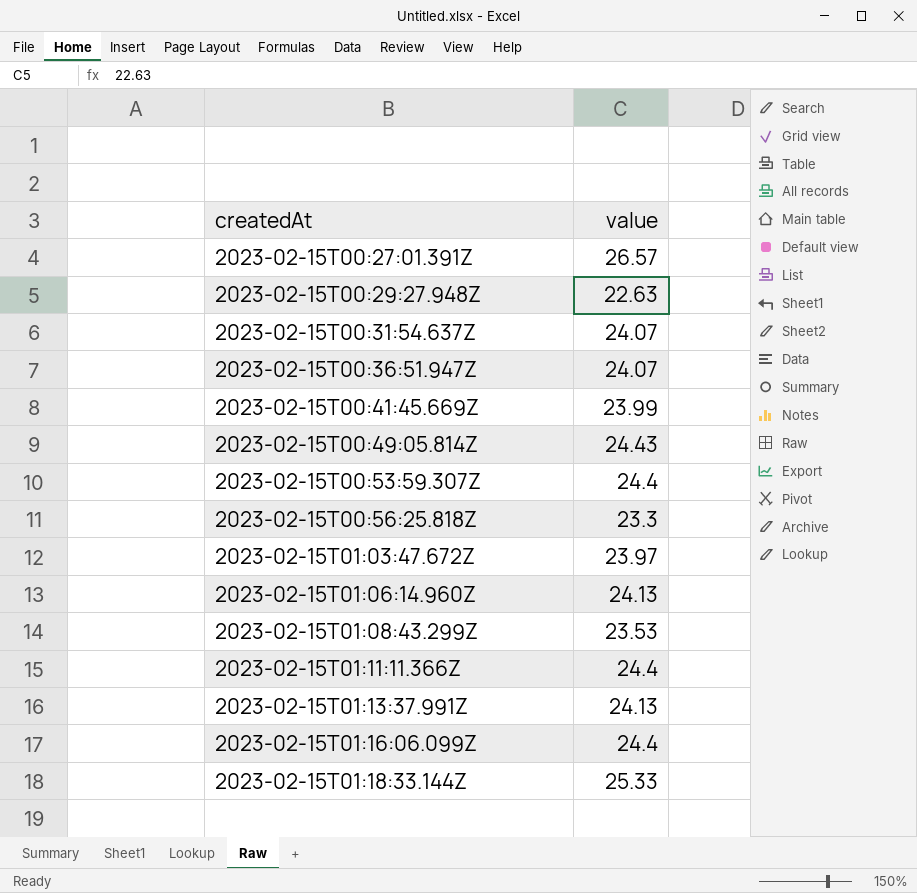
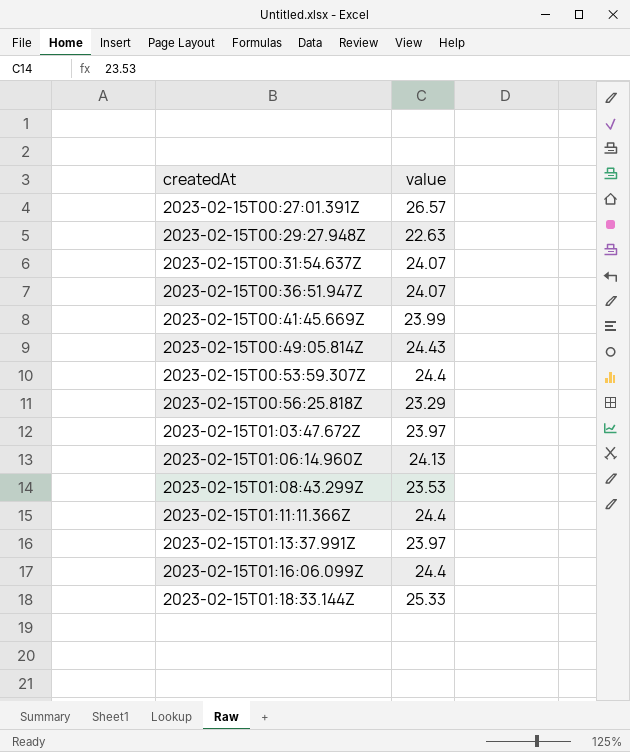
2023-02-15T00:56:25.818Z | value: 23.3 -> 23.29
2023-02-15T01:13:37.991Z | value: 24.13 -> 23.97

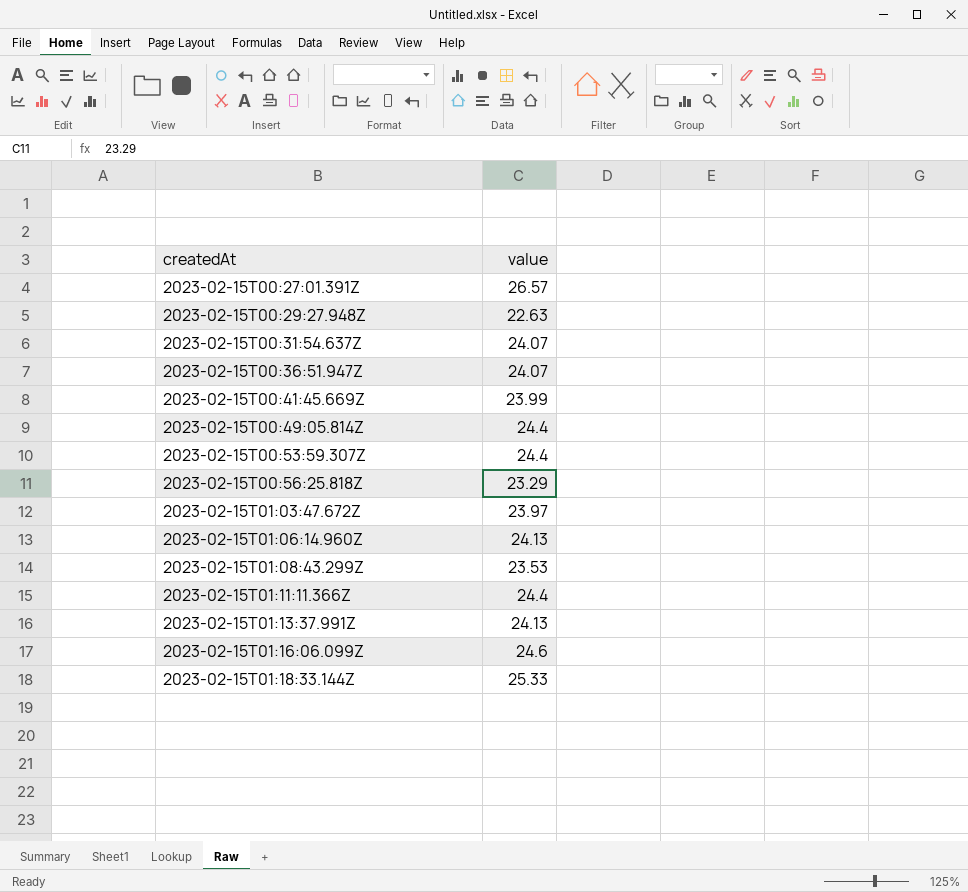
2023-02-15T00:49:05.814Z | value: 24.43 -> 24.4
2023-02-15T01:13:37.991Z | value: 23.97 -> 24.13
2023-02-15T01:16:06.099Z | value: 24.4 -> 24.6

